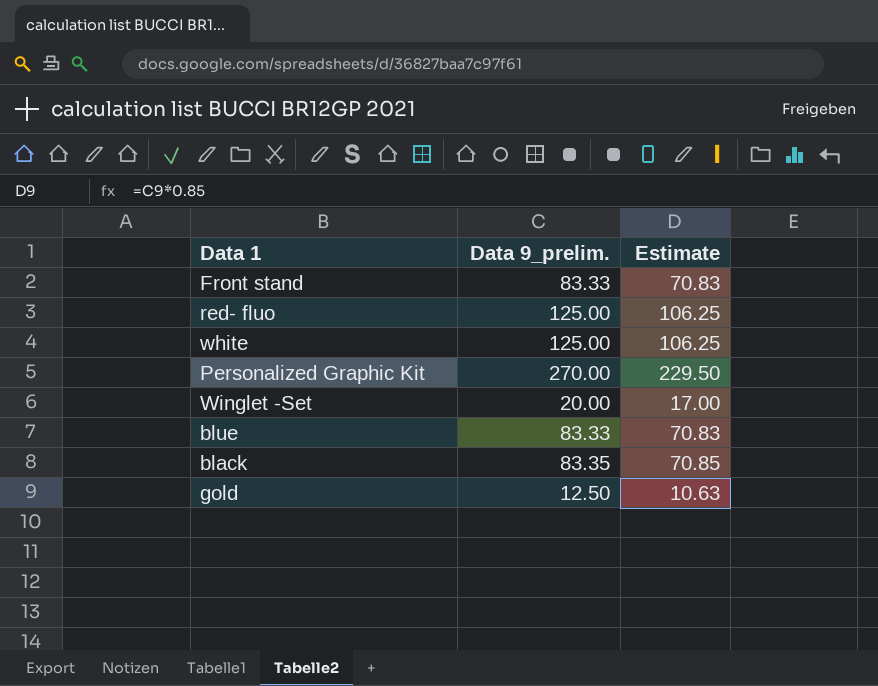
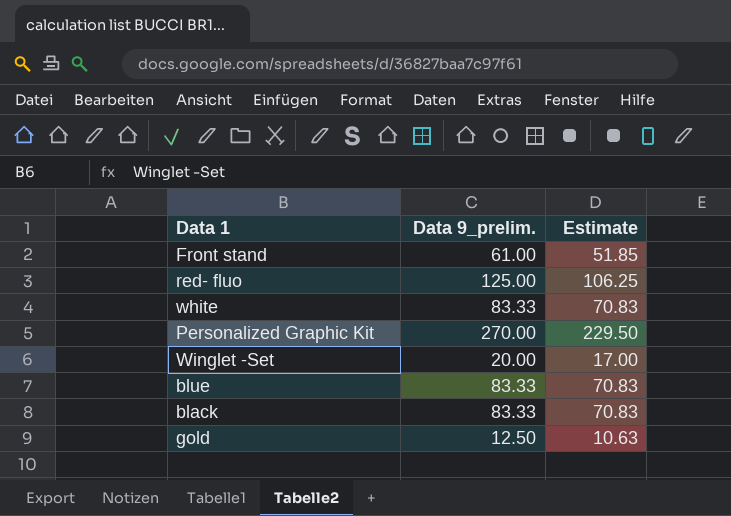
Front stand | Data 9_prelim.: 83.33 -> 61.00
Front stand | Estimate: 70.83 -> 51.85
white | Data 9_prelim.: 125.00 -> 83.33
white | Estimate: 106.25 -> 70.83
black | Data 9_prelim.: 83.35 -> 83.33
black | Estimate: 70.85 -> 70.83

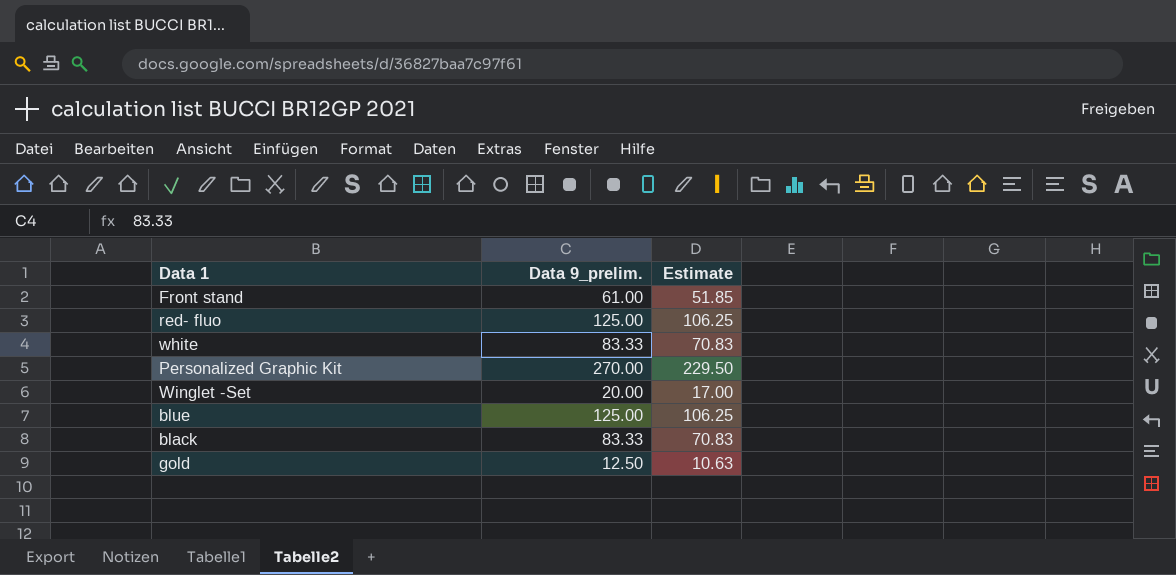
blue | Data 9_prelim.: 83.33 -> 125.00
blue | Estimate: 70.83 -> 106.25

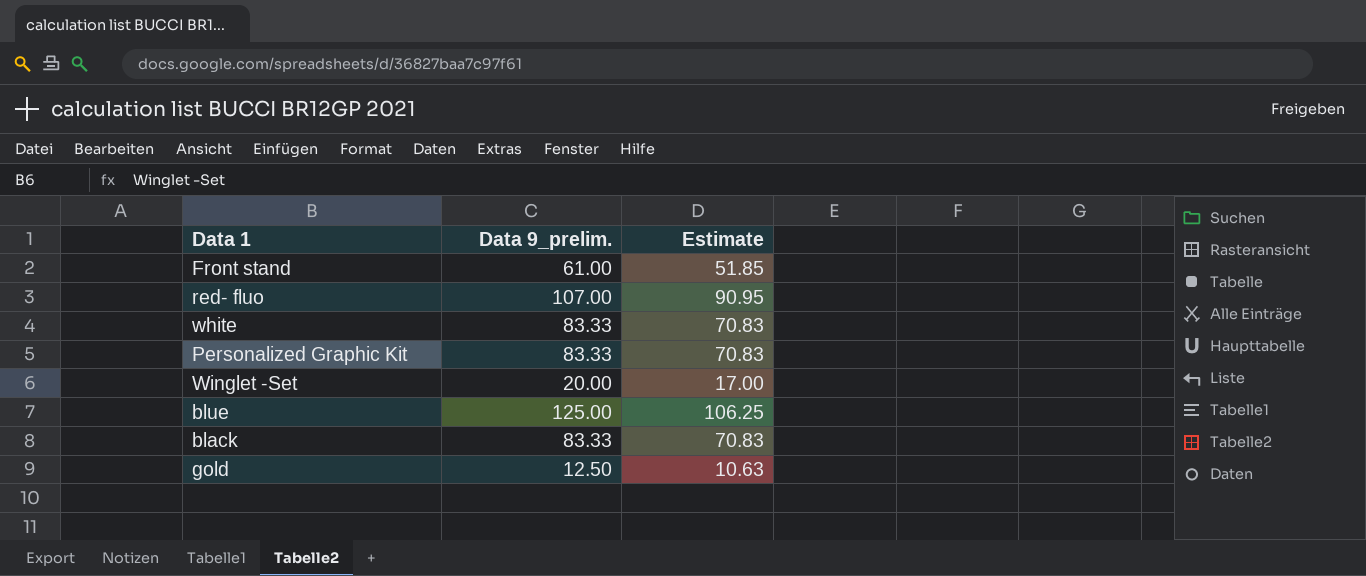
red- fluo | Data 9_prelim.: 125.00 -> 107.00
red- fluo | Estimate: 106.25 -> 90.95
Personalized Graphic Kit | Data 9_prelim.: 270.00 -> 83.33
Personalized Graphic Kit | Estimate: 229.50 -> 70.83

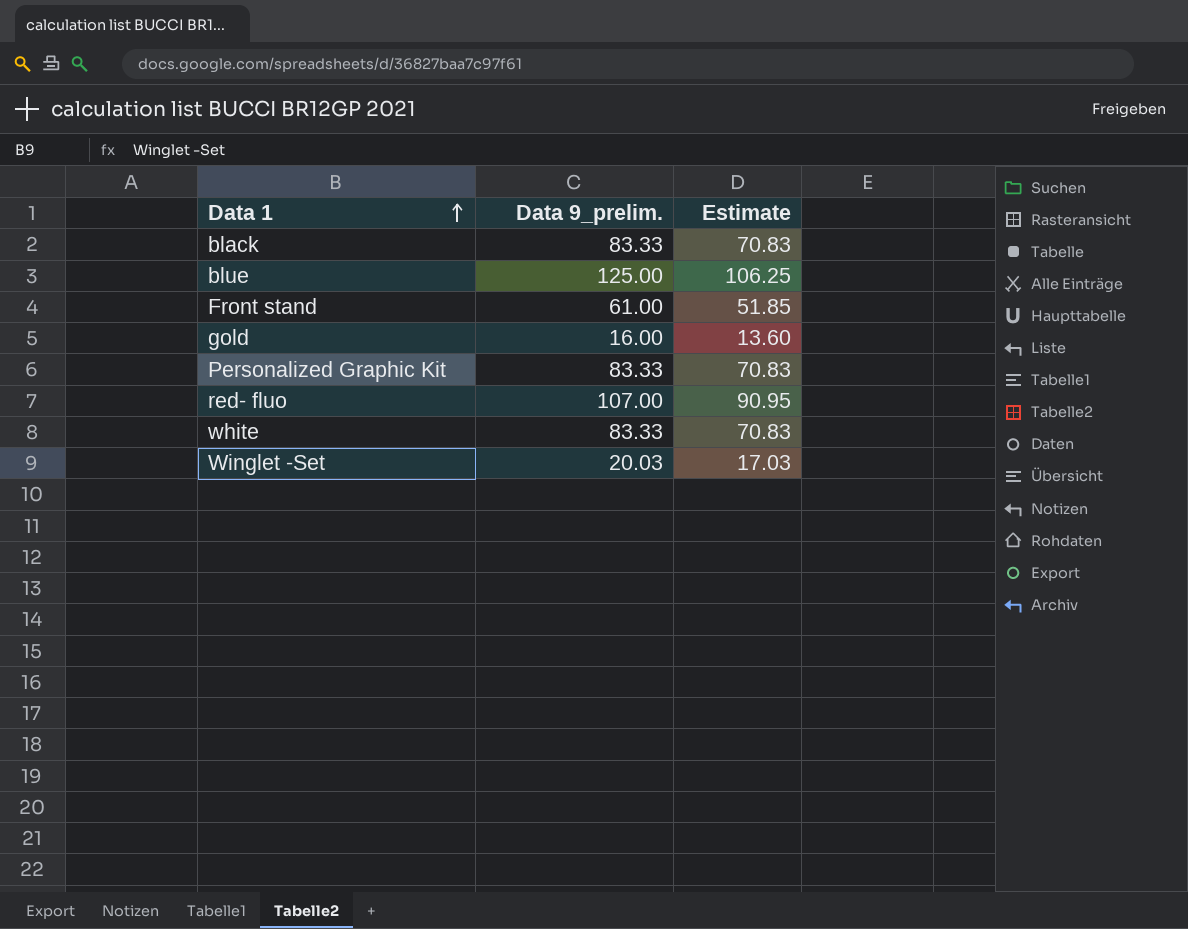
row order: none -> Data 1 ascending
gold | Data 9_prelim.: 12.50 -> 16.00
gold | Estimate: 10.63 -> 13.60
Winglet -Set | Data 9_prelim.: 20.00 -> 20.03
Winglet -Set | Estimate: 17.00 -> 17.03

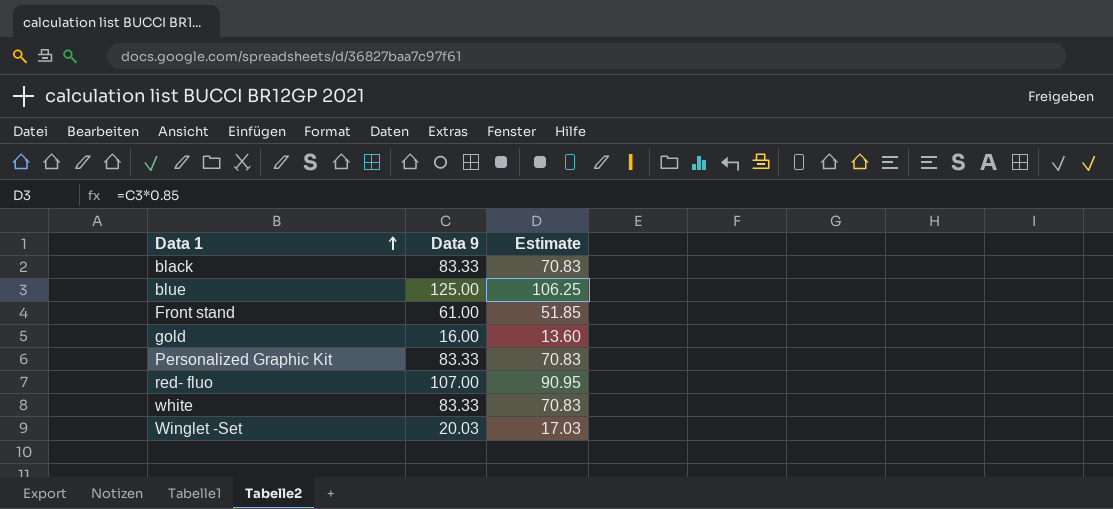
column name: Data 9_prelim. -> Data 9

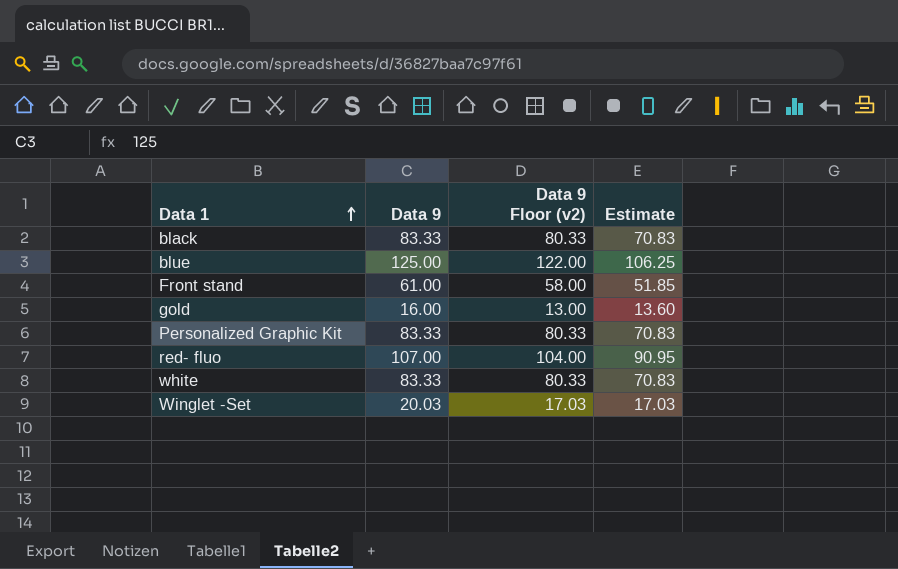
column Data 9 Floor (v2) | formula: none -> [Data 9] - 3

